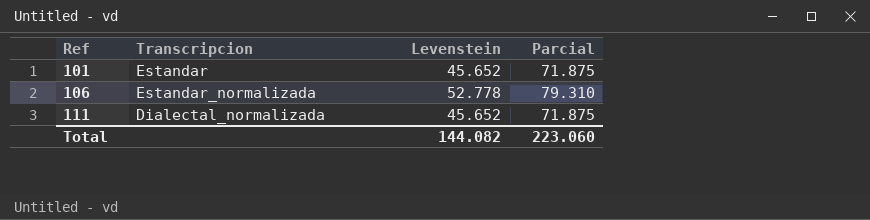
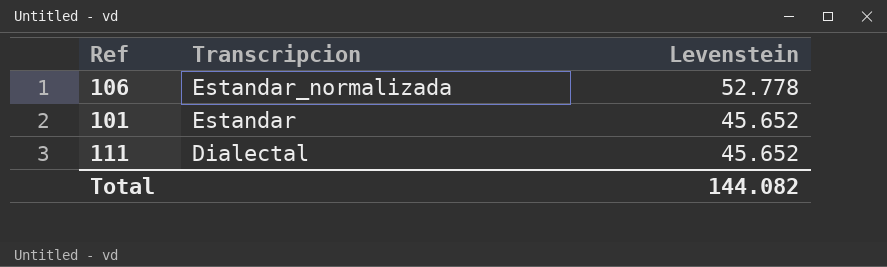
row order: Ref ascending -> Transcripcion descending
column Parcial | position: 4 -> none
111 | Transcripcion: Dialectal_normalizada -> Dialectal

